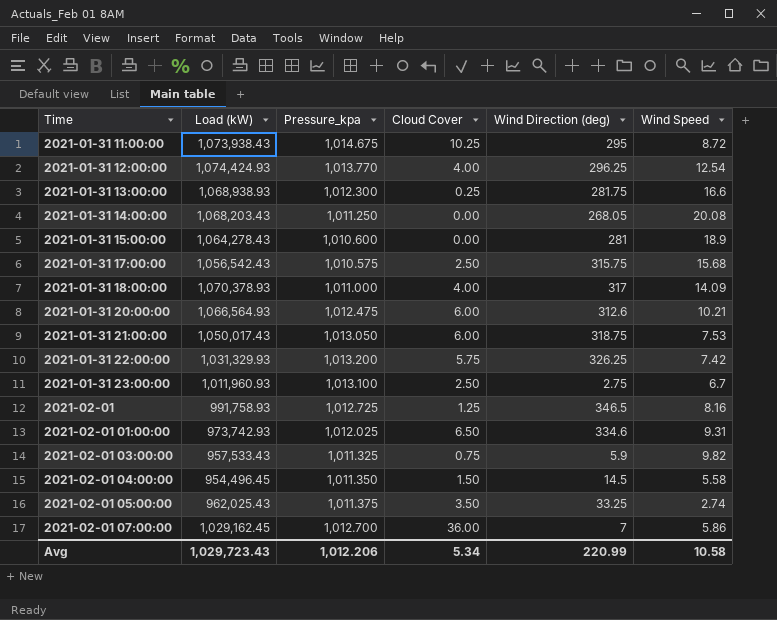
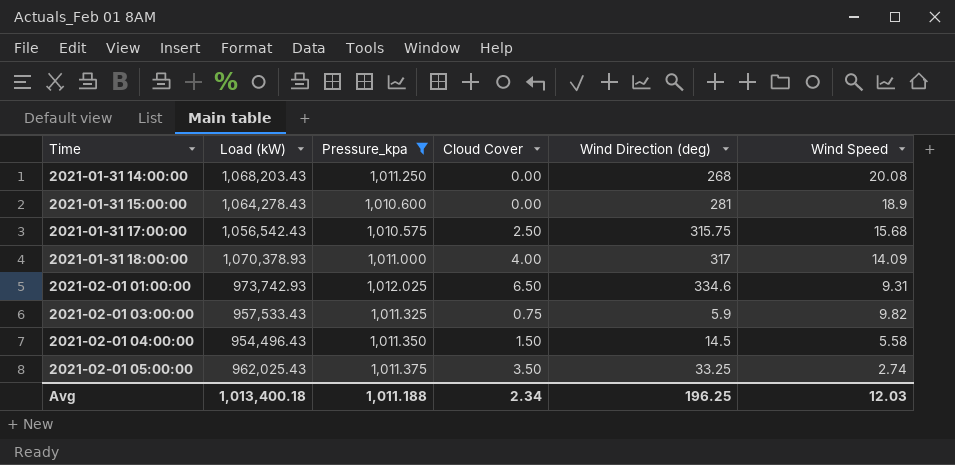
filter: none -> Pressure_kpa <= 1,012.025
2021-01-31 14:00:00 | Wind Direction (deg): 268.05 -> 268
2021-02-01 04:00:00 | Load (kW): 954,496.45 -> 954,496.43
Avg | Load (kW): 1,029,723.43 -> 1,013,400.18
Avg | Pressure_kpa: 1,012.206 -> 1,011.188
Avg | Cloud Cover: 5.34 -> 2.34
Avg | Wind Direction (deg): 220.99 -> 196.25
Avg | Wind Speed: 10.58 -> 12.03

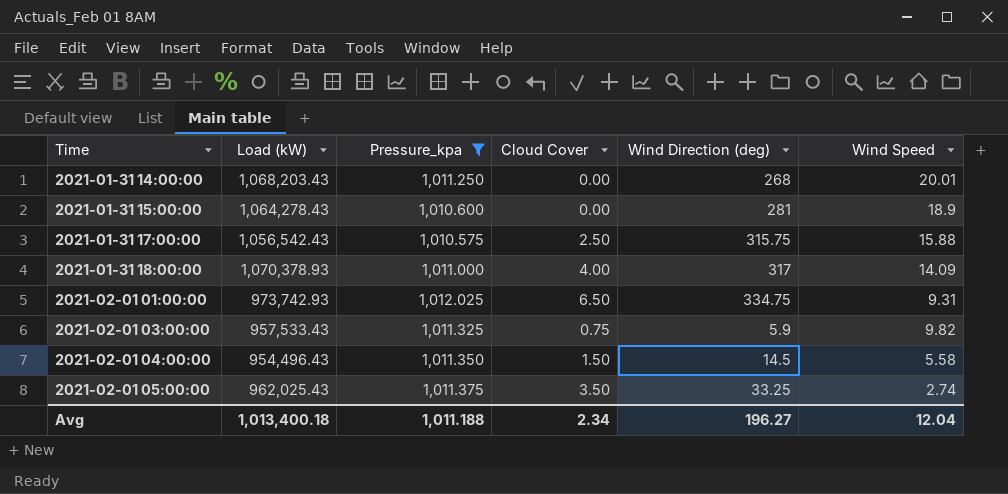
2021-01-31 14:00:00 | Wind Speed: 20.08 -> 20.01
2021-01-31 17:00:00 | Wind Speed: 15.68 -> 15.88
2021-02-01 01:00:00 | Wind Direction (deg): 334.6 -> 334.75
Avg | Wind Direction (deg): 196.25 -> 196.27
Avg | Wind Speed: 12.03 -> 12.04

